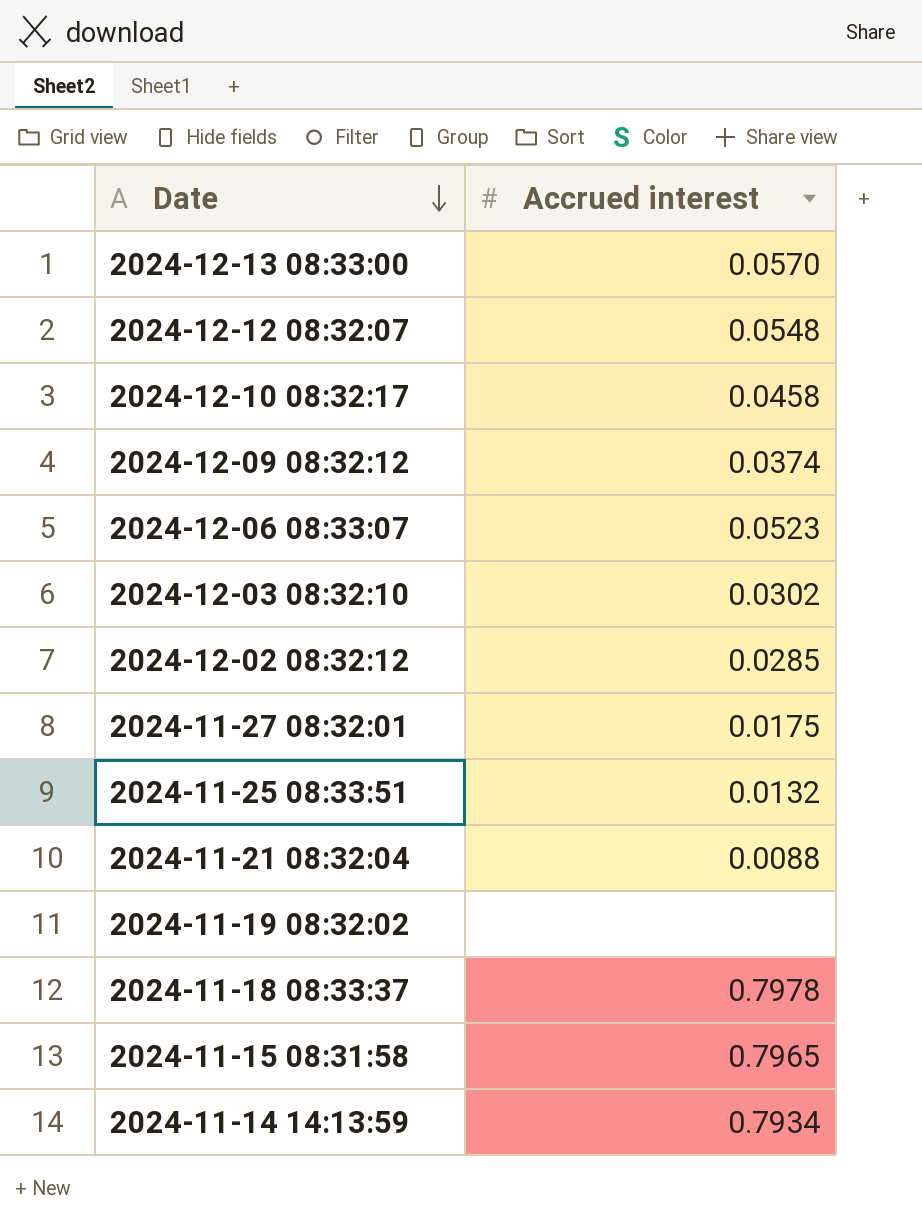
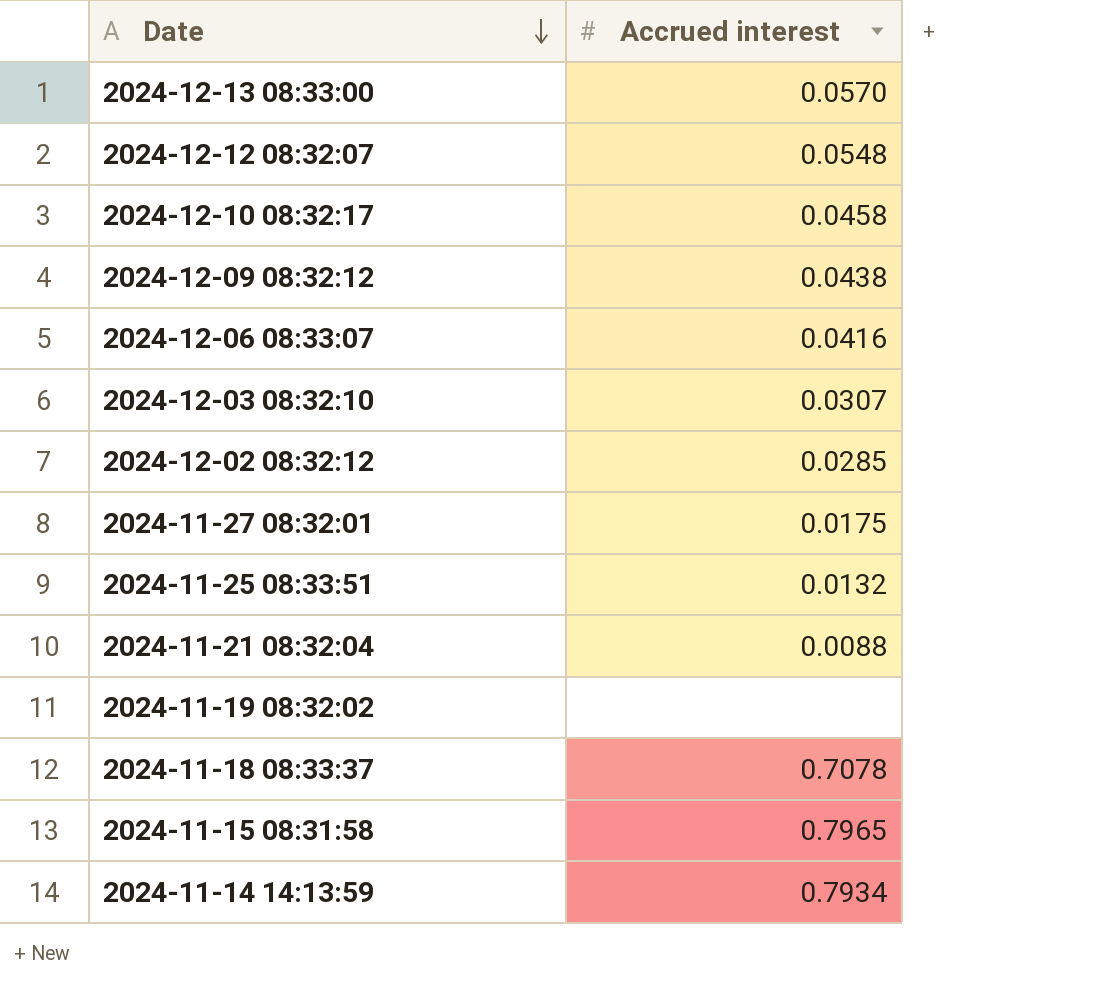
2024-12-09 08:32:12 | Accrued interest: 0.0374 -> 0.0438
2024-12-06 08:33:07 | Accrued interest: 0.0523 -> 0.0416
2024-12-03 08:32:10 | Accrued interest: 0.0302 -> 0.0307
2024-11-18 08:33:37 | Accrued interest: 0.7978 -> 0.7078

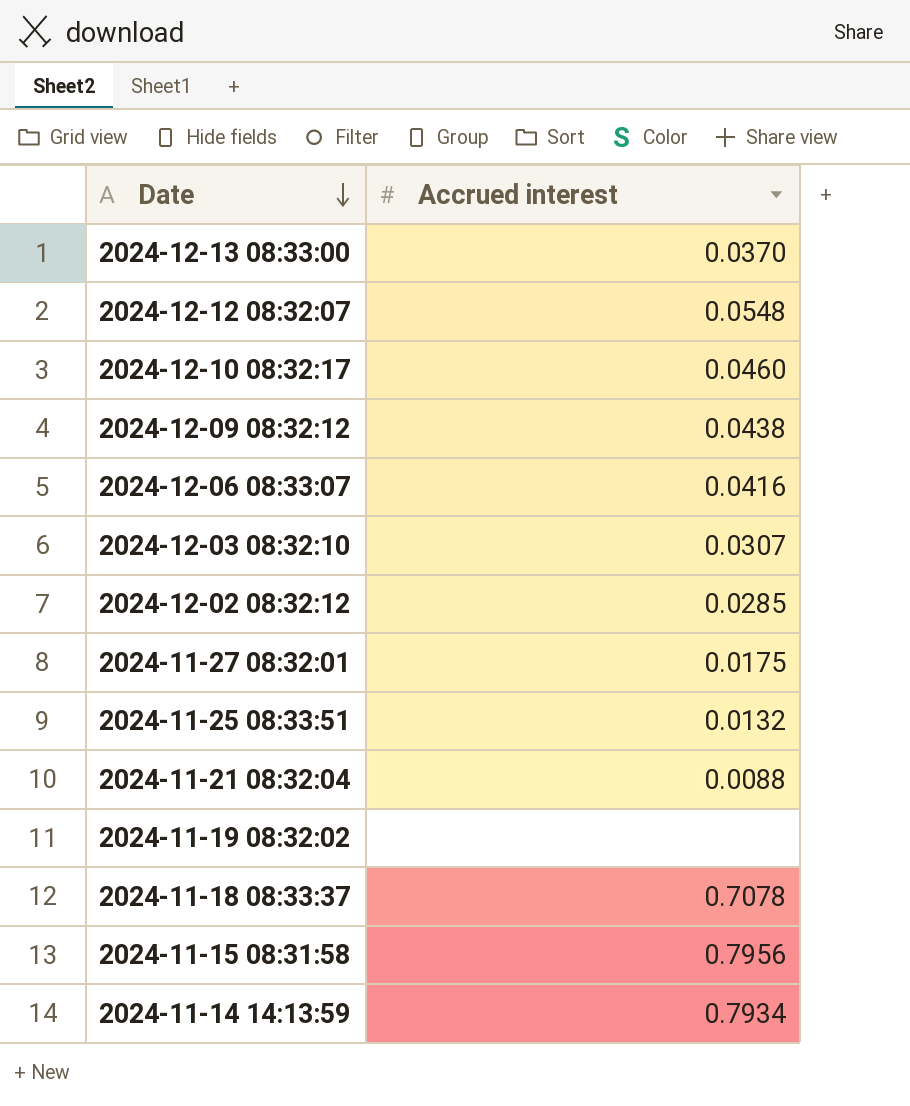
2024-12-13 08:33:00 | Accrued interest: 0.0570 -> 0.0370
2024-12-10 08:32:17 | Accrued interest: 0.0458 -> 0.0460
2024-11-15 08:31:58 | Accrued interest: 0.7965 -> 0.7956

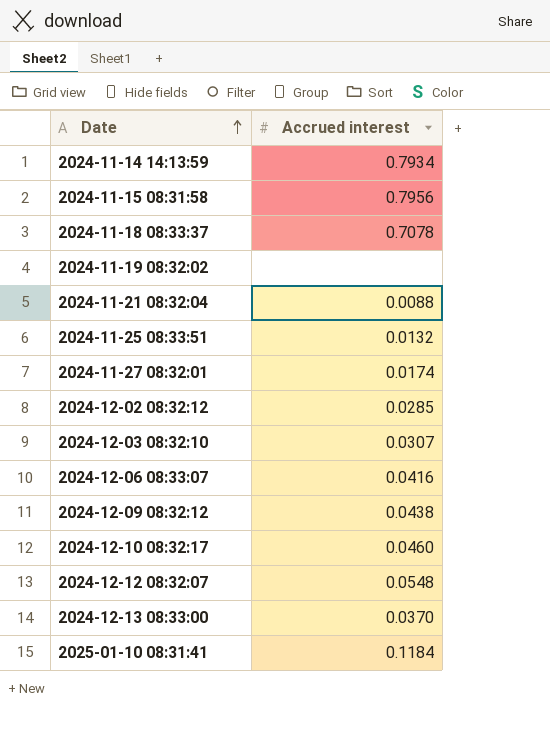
row order: Date descending -> Date ascending
2024-11-27 08:32:01 | Accrued interest: 0.0175 -> 0.0174
row 2025-01-10 08:31:41: none -> 0.1184

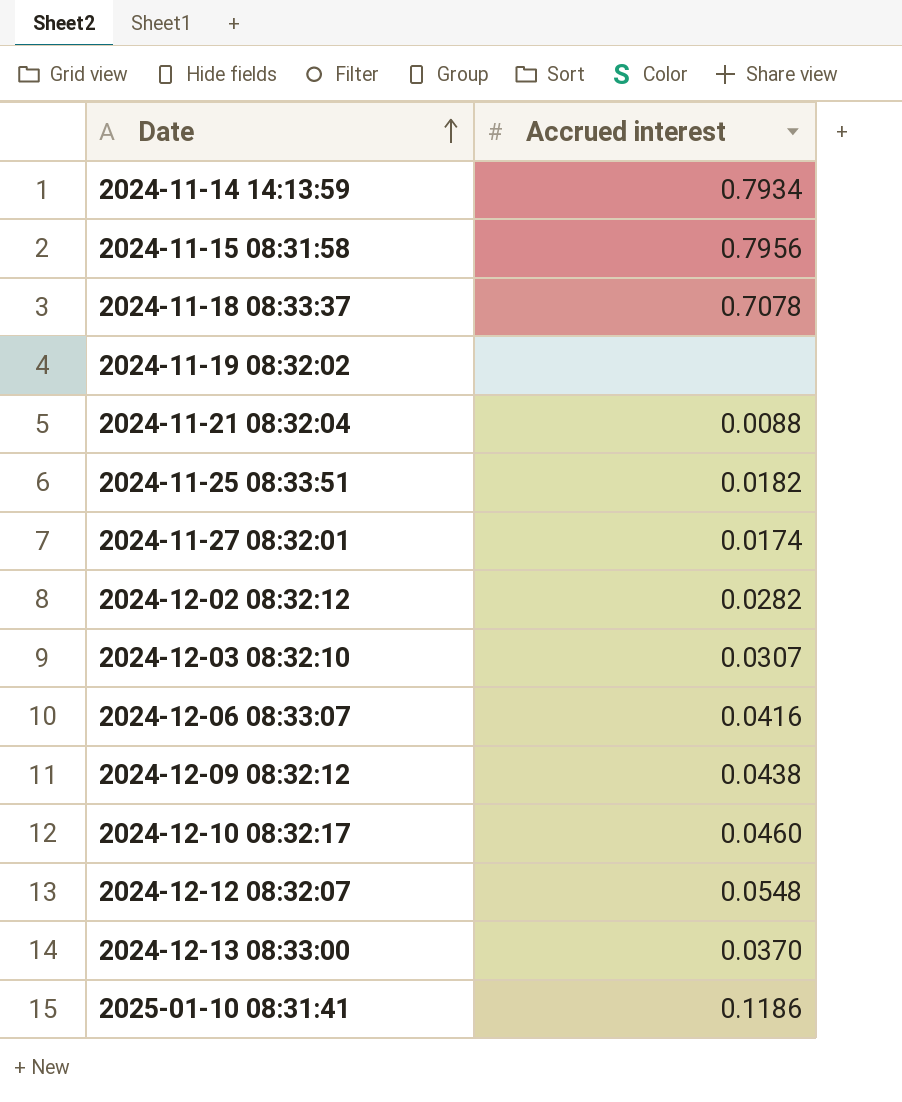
2024-11-25 08:33:51 | Accrued interest: 0.0132 -> 0.0182
2024-12-02 08:32:12 | Accrued interest: 0.0285 -> 0.0282
2025-01-10 08:31:41 | Accrued interest: 0.1184 -> 0.1186

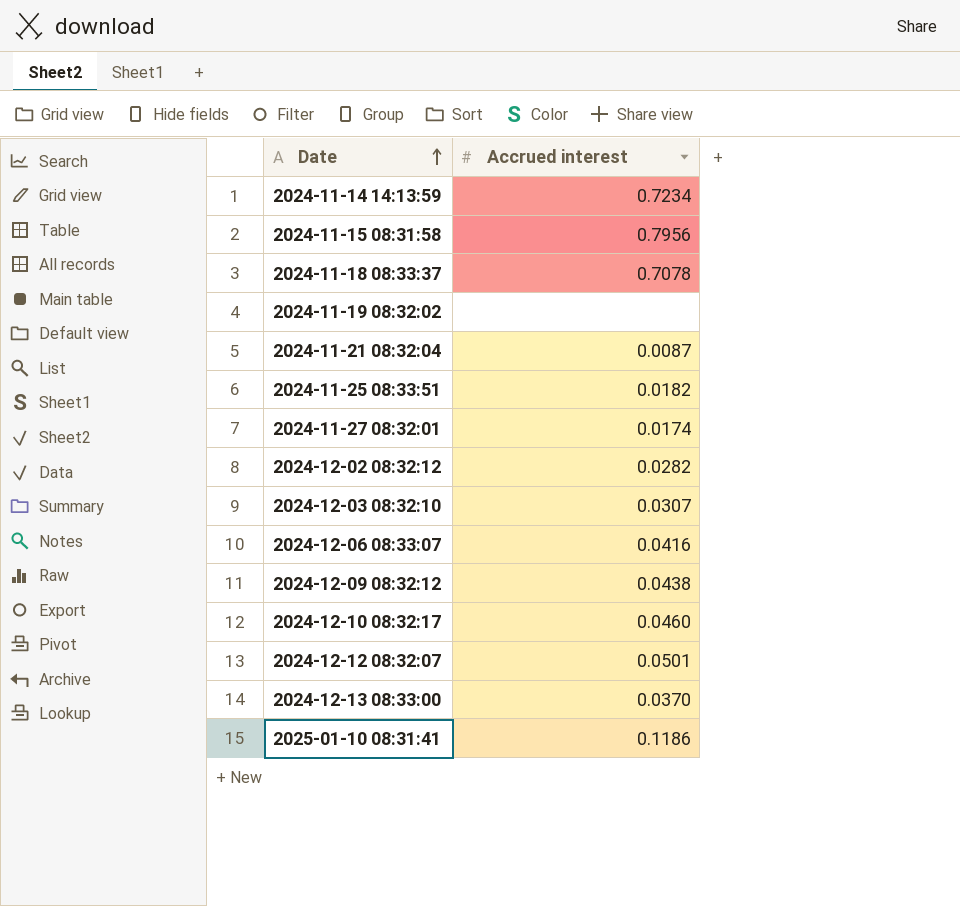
2024-11-14 14:13:59 | Accrued interest: 0.7934 -> 0.7234
2024-11-21 08:32:04 | Accrued interest: 0.0088 -> 0.0087
2024-12-12 08:32:07 | Accrued interest: 0.0548 -> 0.0501

